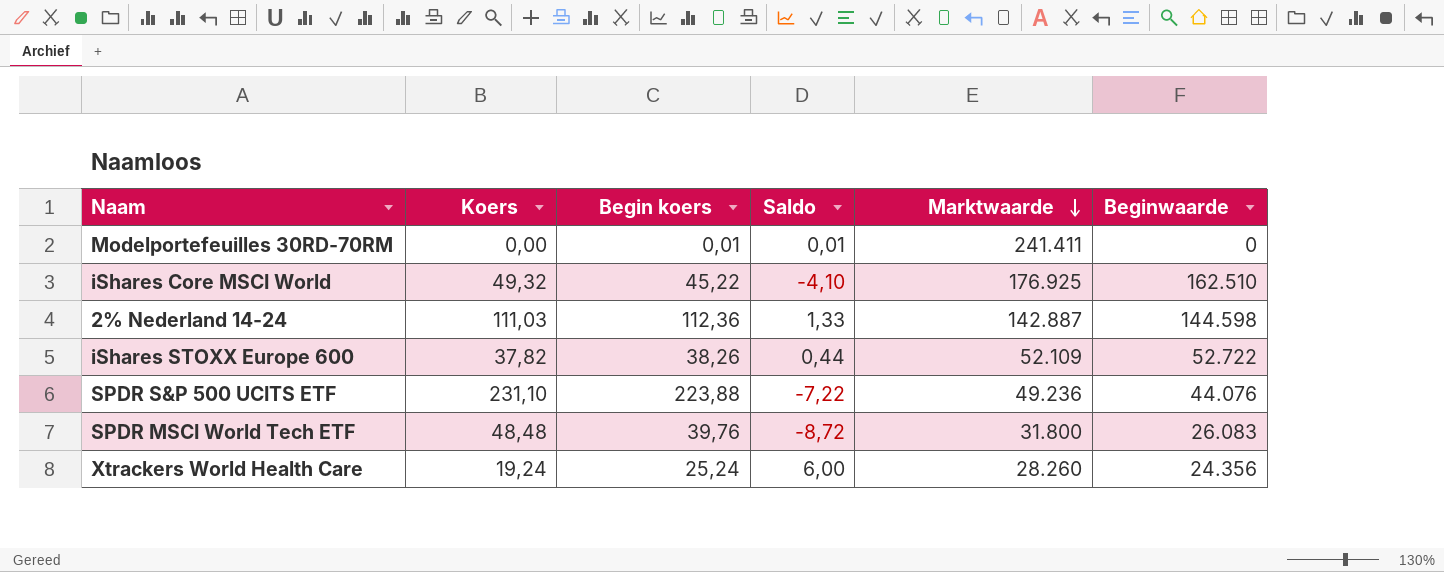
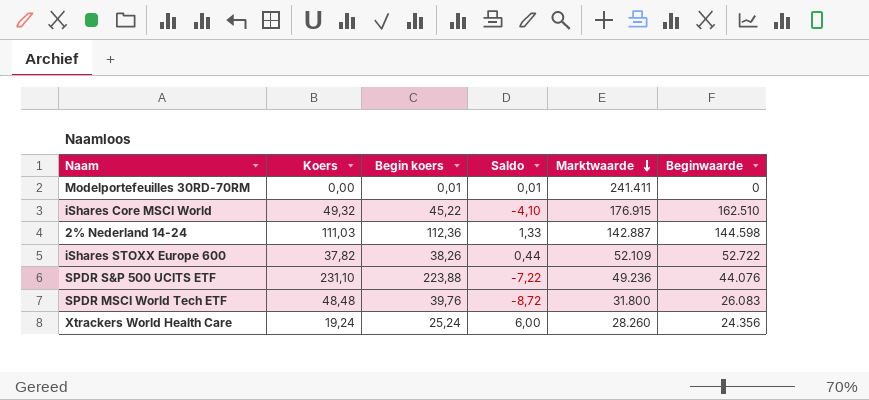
iShares Core MSCI World | Marktwaarde: 176.925 -> 176.915

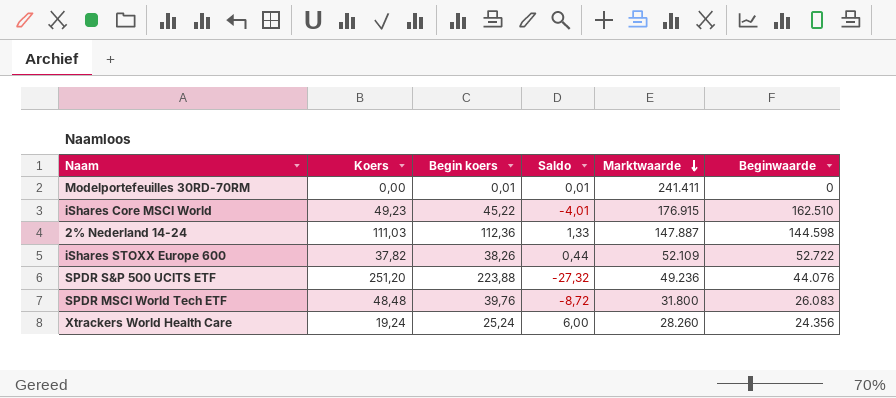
iShares Core MSCI World | Koers: 49,32 -> 49,23
iShares Core MSCI World | Saldo: -4,10 -> -4,01
2% Nederland 14-24 | Marktwaarde: 142.887 -> 147.887
SPDR S&P 500 UCITS ETF | Koers: 231,10 -> 251,20
SPDR S&P 500 UCITS ETF | Saldo: -7,22 -> -27,32

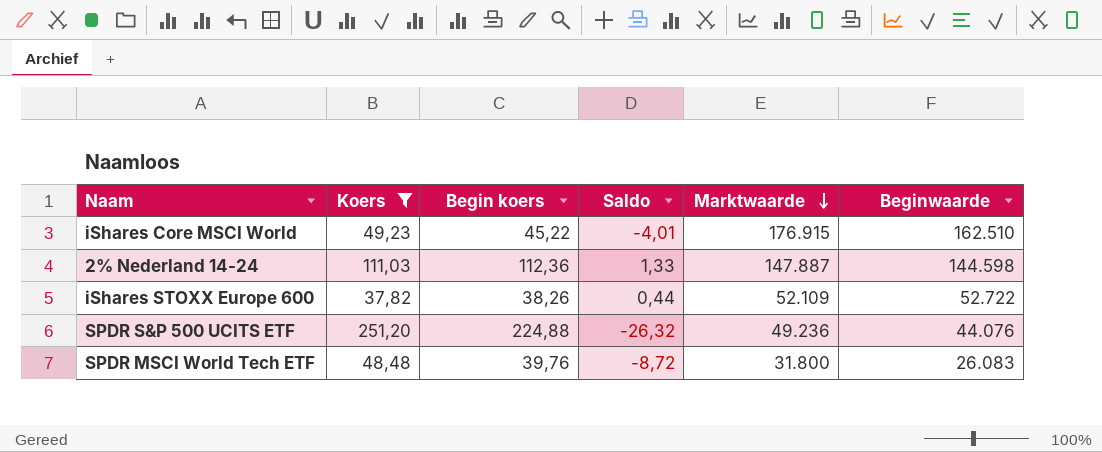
filter: none -> Koers >= 37,82
SPDR S&P 500 UCITS ETF | Begin koers: 223,88 -> 224,88
SPDR S&P 500 UCITS ETF | Saldo: -27,32 -> -26,32

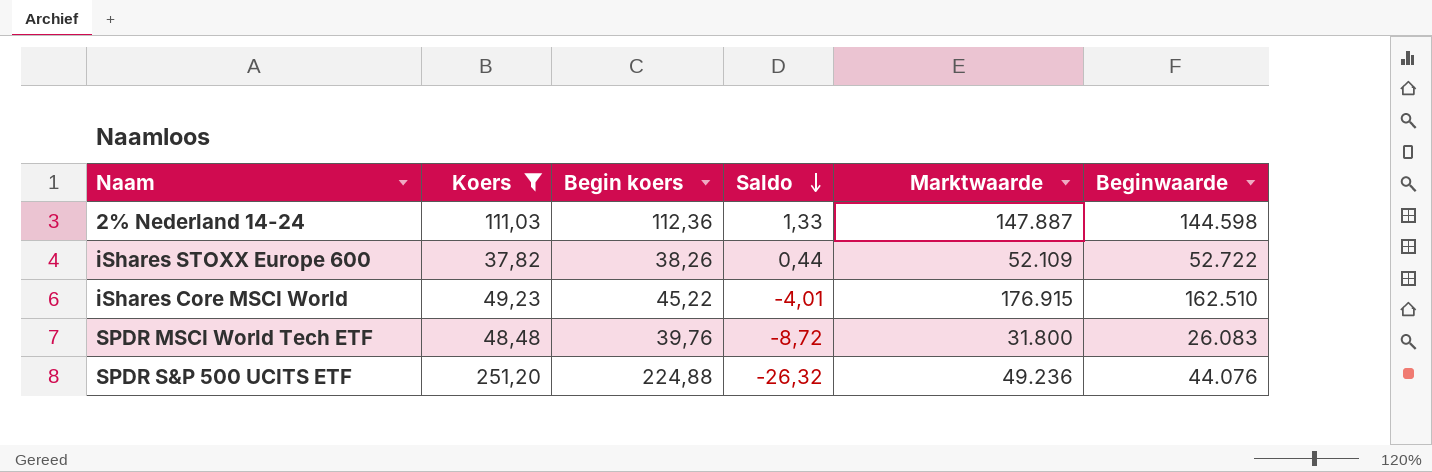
row order: Marktwaarde descending -> Saldo descending

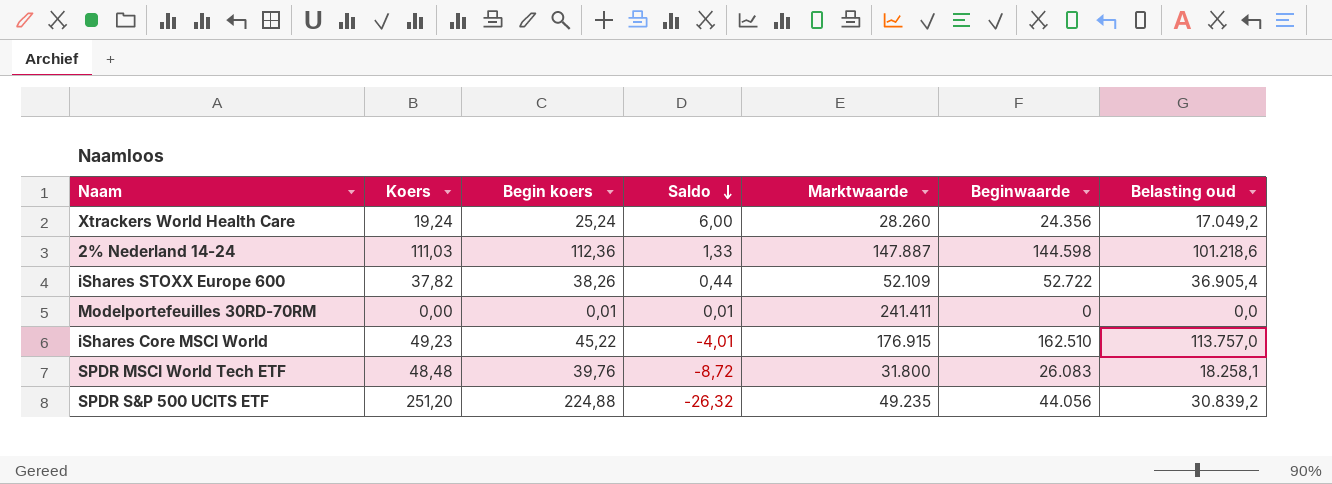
filter: Koers >= 37,82 -> none
column Belasting oud | formula: none -> [Beginwaarde] * 0,7
SPDR S&P 500 UCITS ETF | Marktwaarde: 49.236 -> 49.235
SPDR S&P 500 UCITS ETF | Beginwaarde: 44.076 -> 44.056

